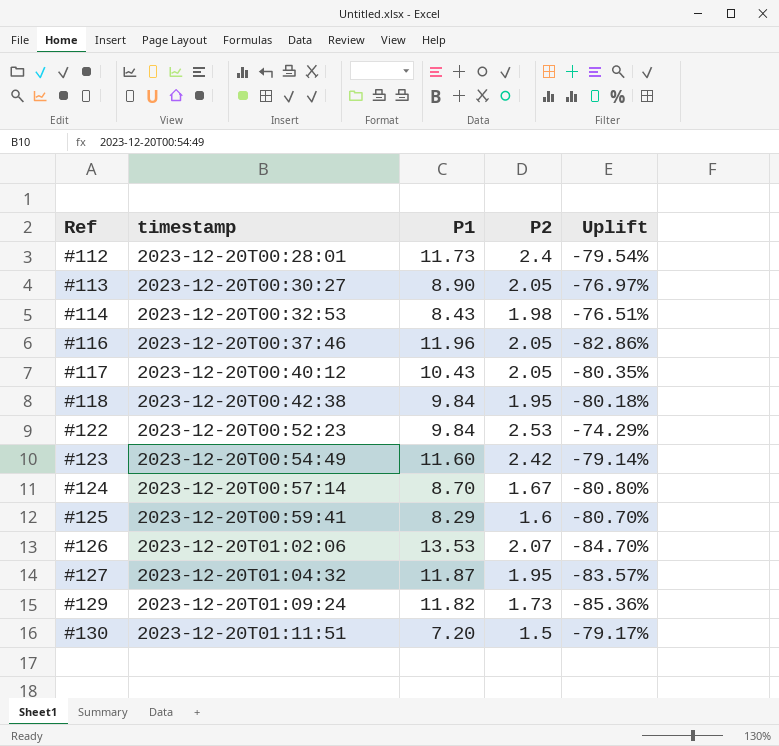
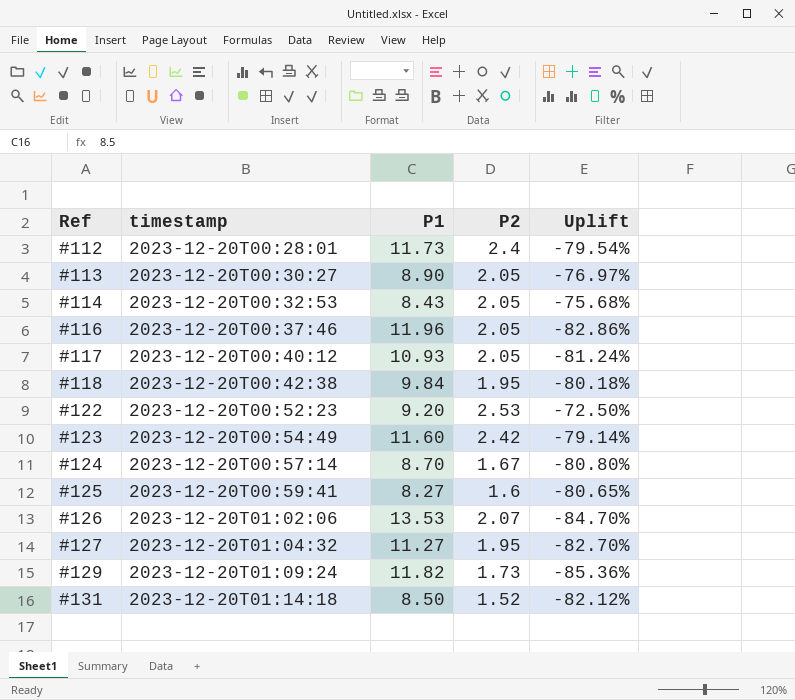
row #130: 2023-12-20T01:11:51 | 7.20 | 1.5 | -79.17% -> none
#114 | P2: 1.98 -> 2.05
#114 | Uplift: -76.51% -> -75.68%
#117 | P1: 10.43 -> 10.93
#117 | Uplift: -80.35% -> -81.24%
#122 | P1: 9.84 -> 9.20
#122 | Uplift: -74.29% -> -72.50%
#125 | P1: 8.29 -> 8.27
#125 | Uplift: -80.70% -> -80.65%
#127 | P1: 11.87 -> 11.27
#127 | Uplift: -83.57% -> -82.70%
row #131: none -> 2023-12-20T01:14:18 | 8.50 | 1.52 | -82.12%

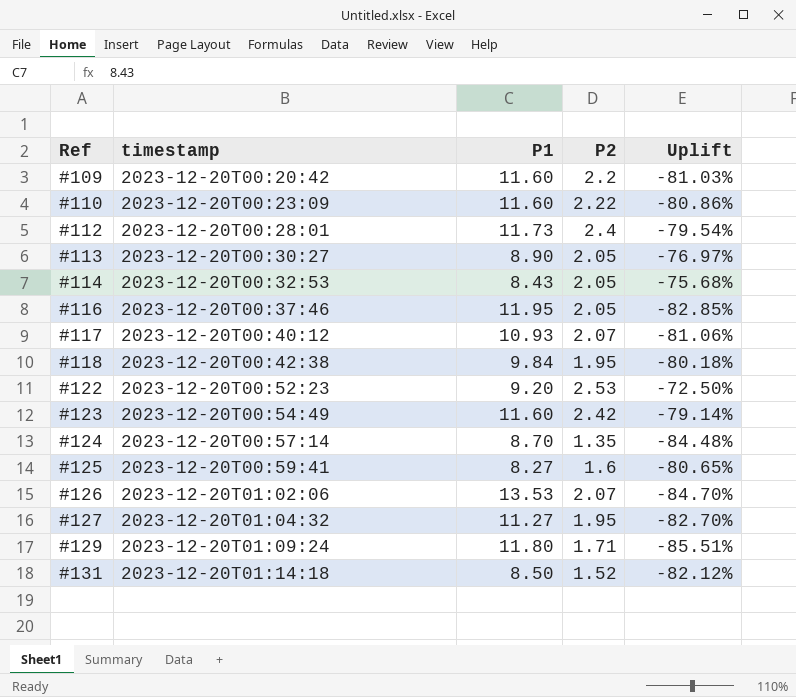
row #109: none -> 2023-12-20T00:20:42 | 11.60 | 2.2 | -81.03%
row #110: none -> 2023-12-20T00:23:09 | 11.60 | 2.22 | -80.86%
#116 | P1: 11.96 -> 11.95
#116 | Uplift: -82.86% -> -82.85%
#117 | P2: 2.05 -> 2.07
#117 | Uplift: -81.24% -> -81.06%
#124 | P2: 1.67 -> 1.35
#124 | Uplift: -80.80% -> -84.48%
#129 | P1: 11.82 -> 11.80
#129 | P2: 1.73 -> 1.71
#129 | Uplift: -85.36% -> -85.51%

